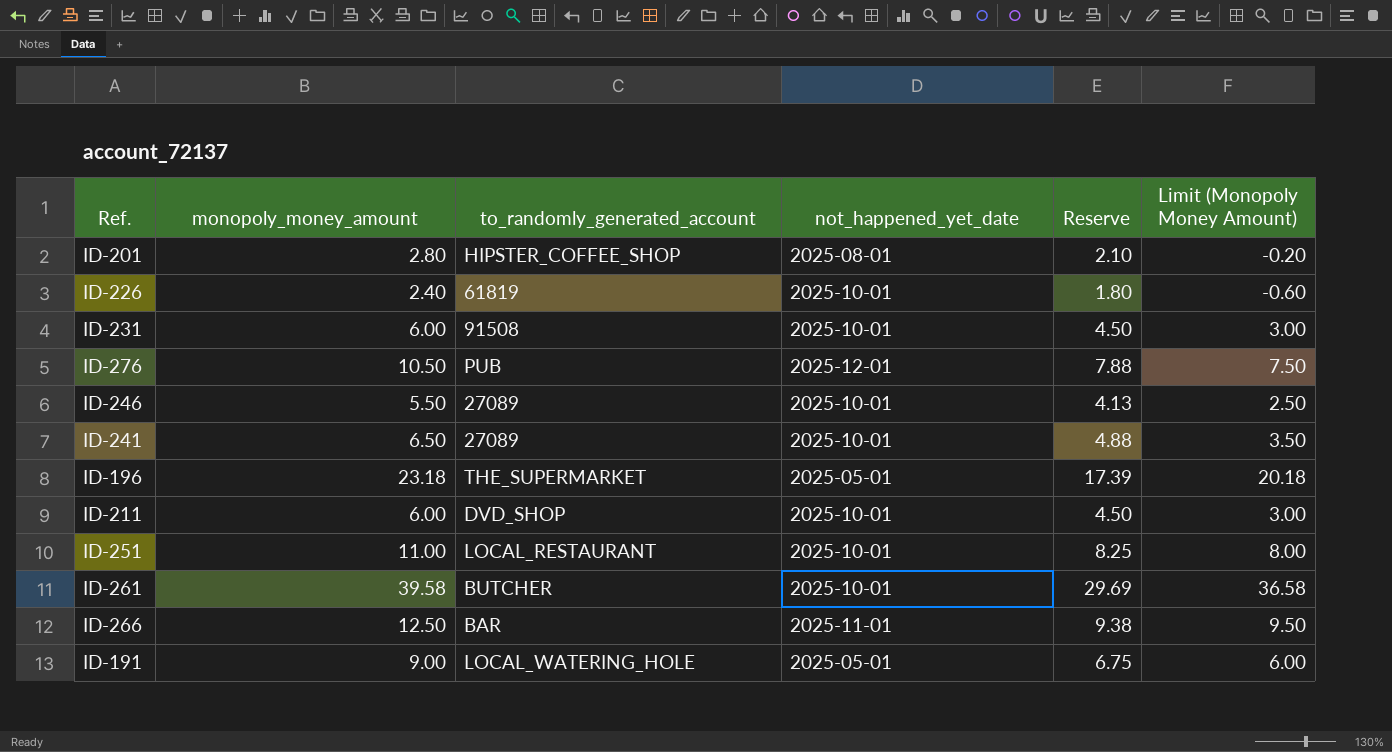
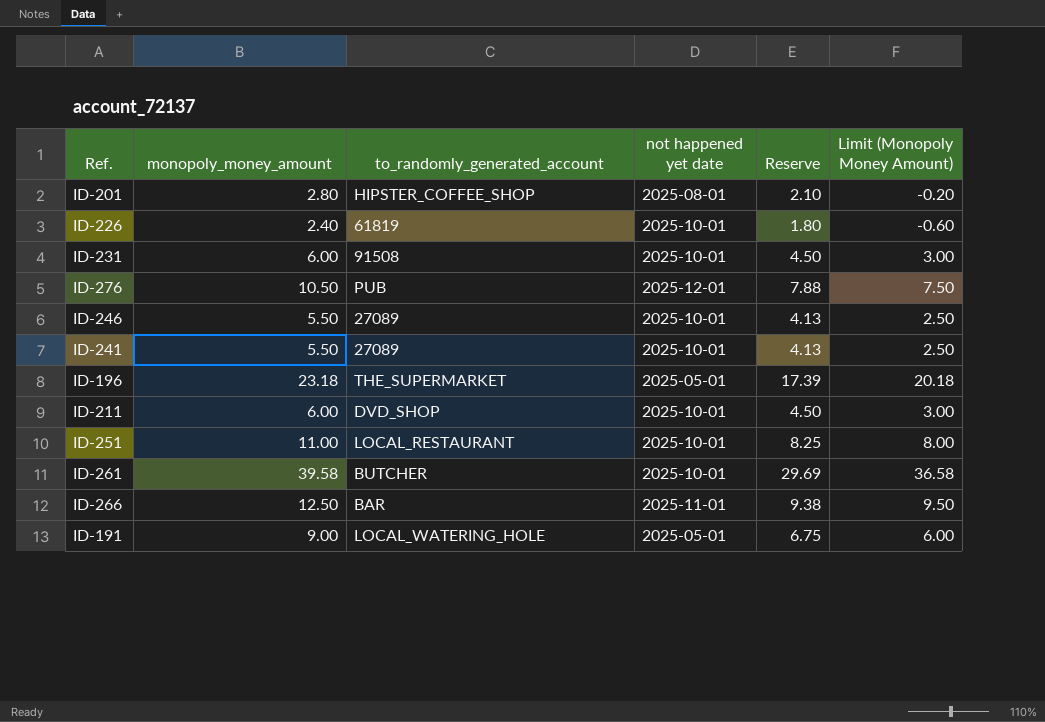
column name: not_happened_yet_date -> not happened yet date
ID-241 | monopoly_money_amount: 6.50 -> 5.50
ID-241 | Reserve: 4.88 -> 4.13
ID-241 | Limit (Monopoly Money Amount): 3.50 -> 2.50

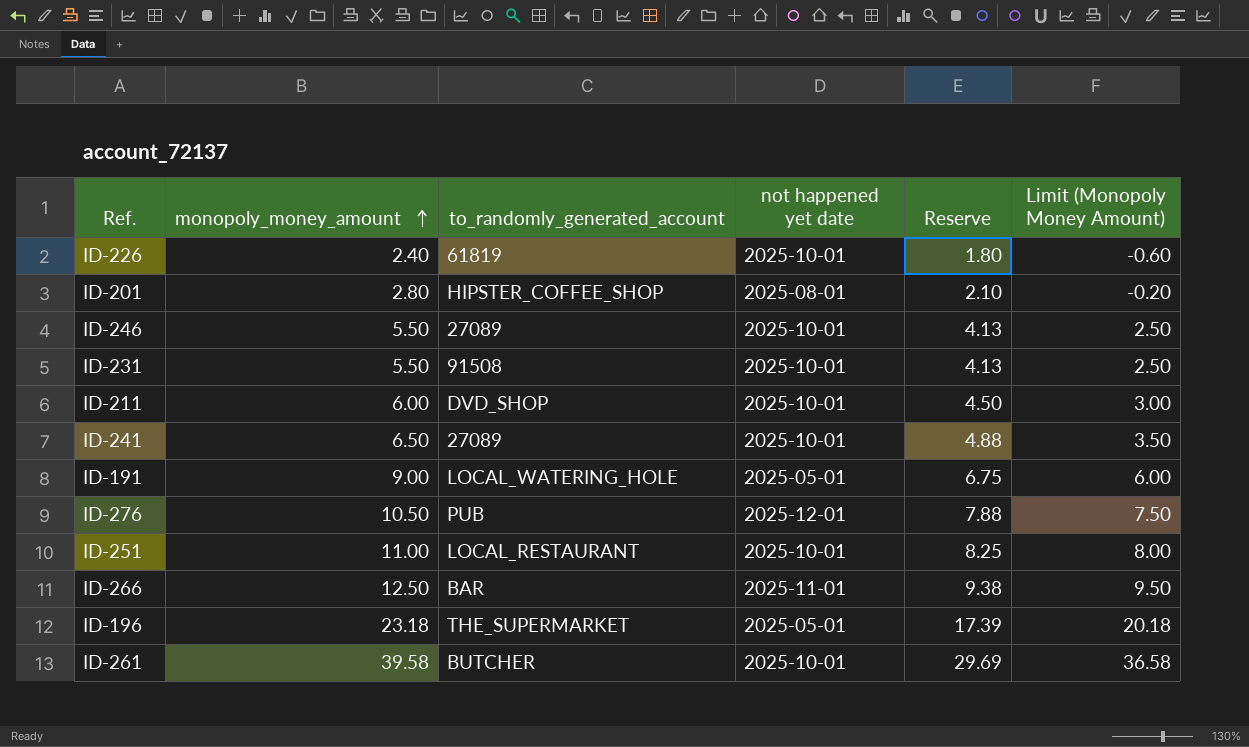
row order: none -> monopoly_money_amount ascending
ID-231 | monopoly_money_amount: 6.00 -> 5.50
ID-231 | Reserve: 4.50 -> 4.13
ID-231 | Limit (Monopoly Money Amount): 3.00 -> 2.50
ID-241 | monopoly_money_amount: 5.50 -> 6.50
ID-241 | Reserve: 4.13 -> 4.88
ID-241 | Limit (Monopoly Money Amount): 2.50 -> 3.50

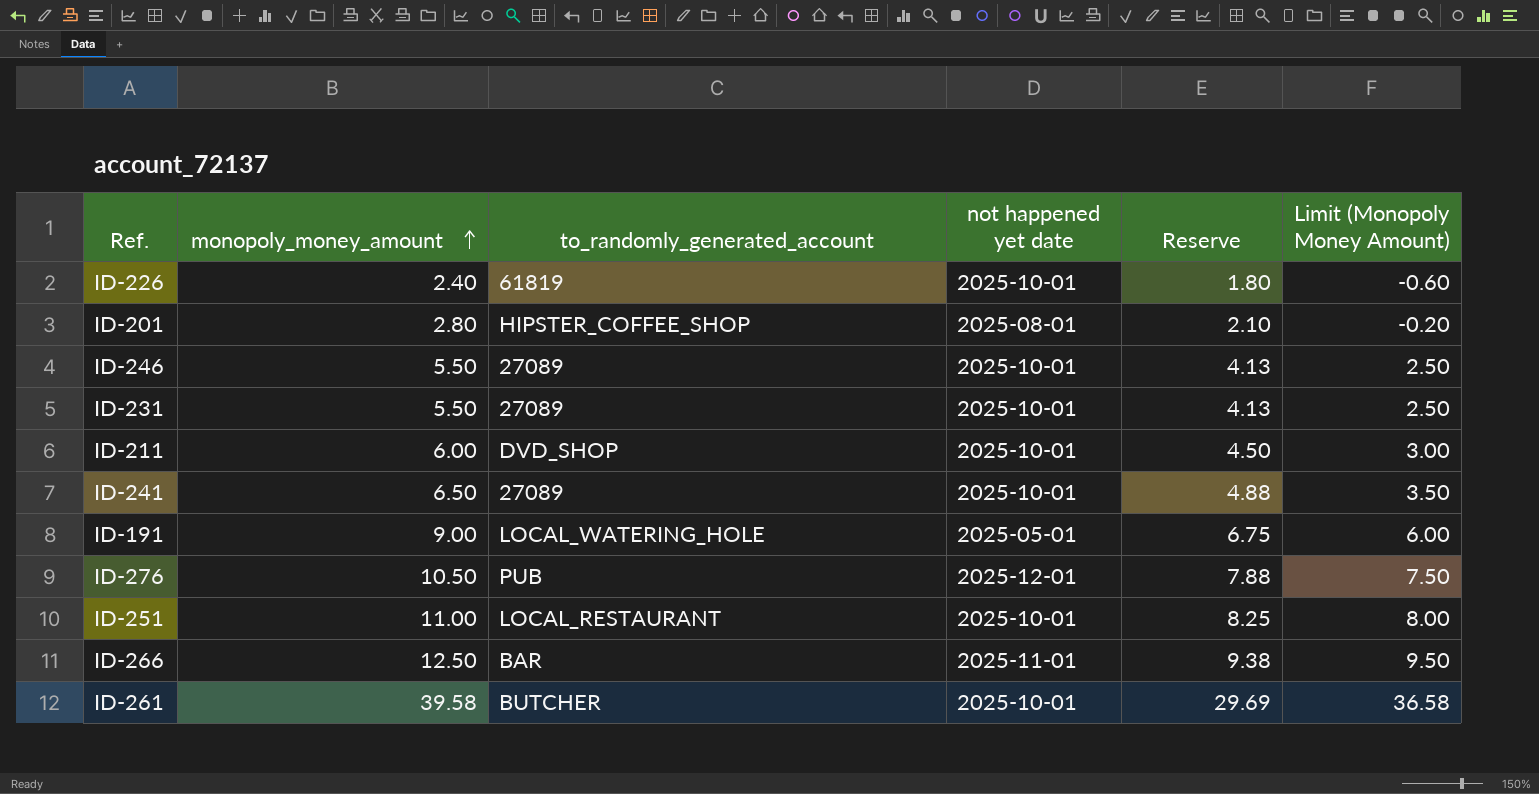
row ID-196: 23.18 | THE_SUPERMARKET | 2025-05-01 | 17.39 | 20.18 -> none
ID-231 | to_randomly_generated_account: 91508 -> 27089

